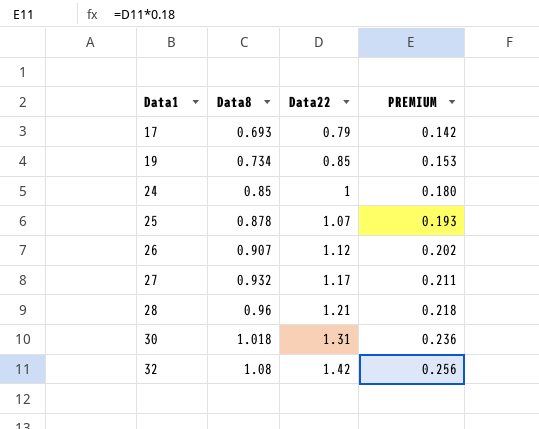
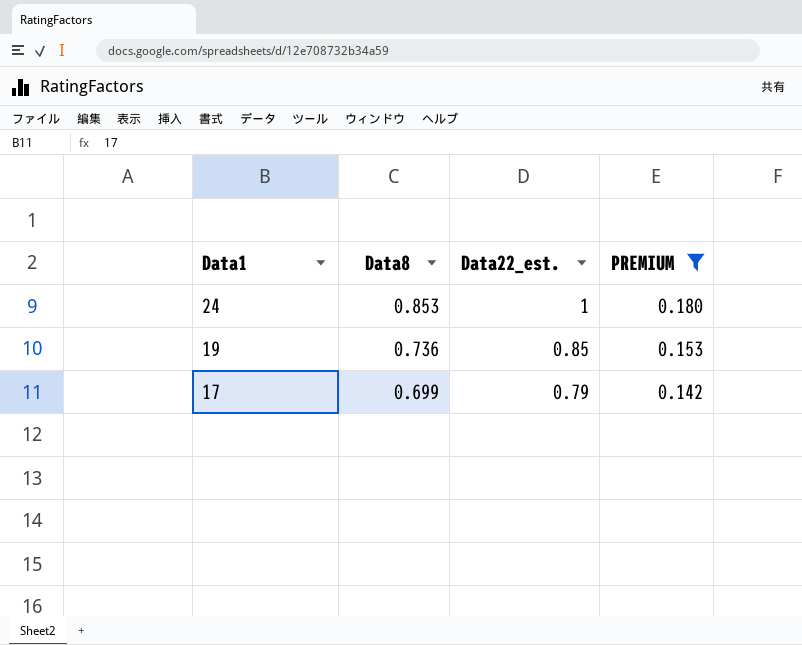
filter: none -> PREMIUM <= 0.180
row order: Data1 ascending -> Data1 descending
column name: Data22 -> Data22_est.
24 | Data8: 0.85 -> 0.853
19 | Data8: 0.734 -> 0.736
17 | Data8: 0.693 -> 0.699

